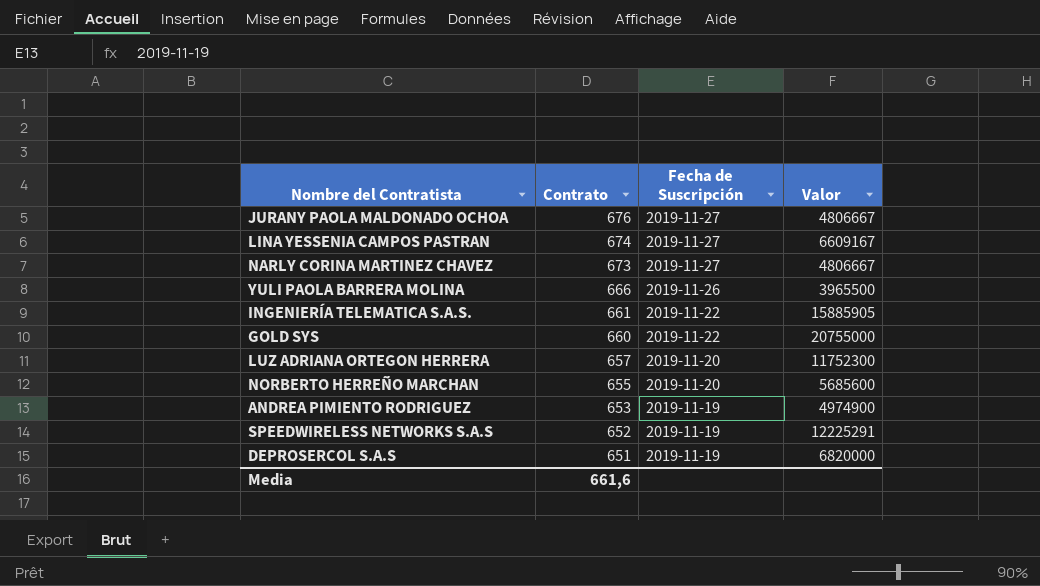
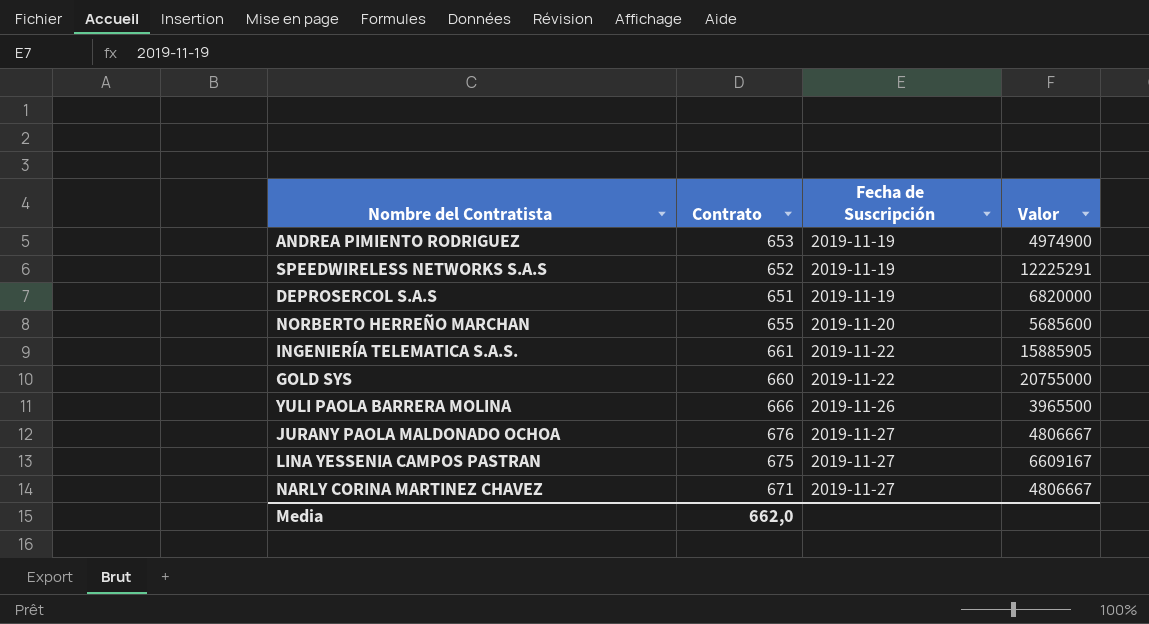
row order: Contrato descending -> Fecha de Suscripción ascending
row LUZ ADRIANA ORTEGON HERRERA: 657 | 2019-11-20 | 11752300 -> none
LINA YESSENIA CAMPOS PASTRAN | Contrato: 674 -> 675
NARLY CORINA MARTINEZ CHAVEZ | Contrato: 673 -> 671
Media | Contrato: 661,6 -> 662,0

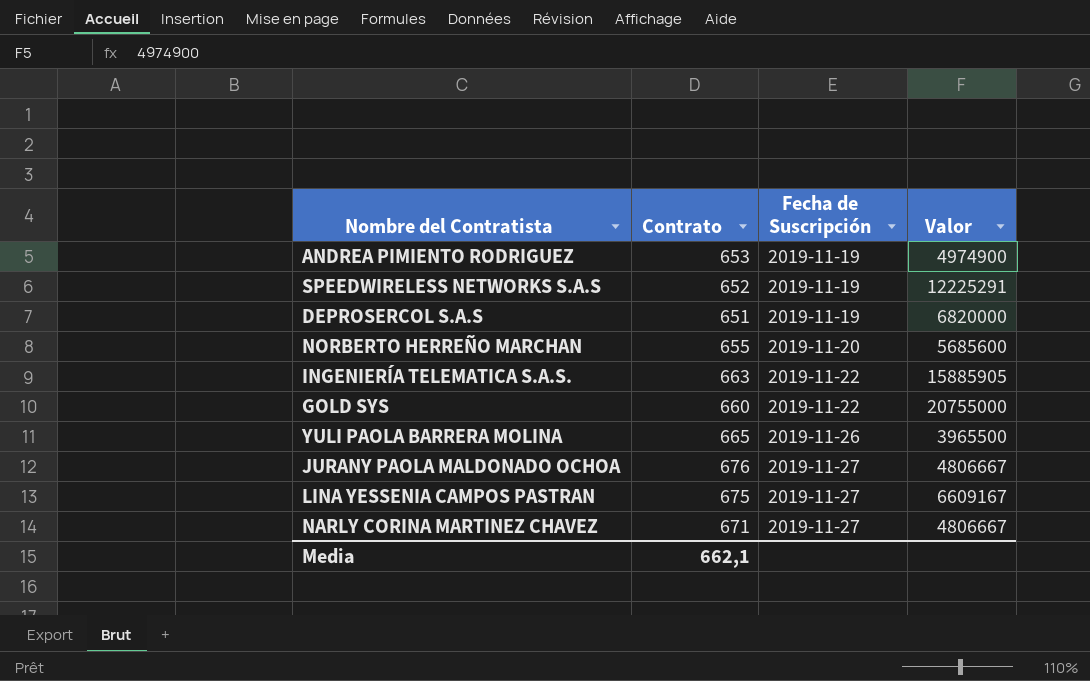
INGENIERÍA TELEMATICA S.A.S. | Contrato: 661 -> 663
YULI PAOLA BARRERA MOLINA | Contrato: 666 -> 665
Media | Contrato: 662,0 -> 662,1

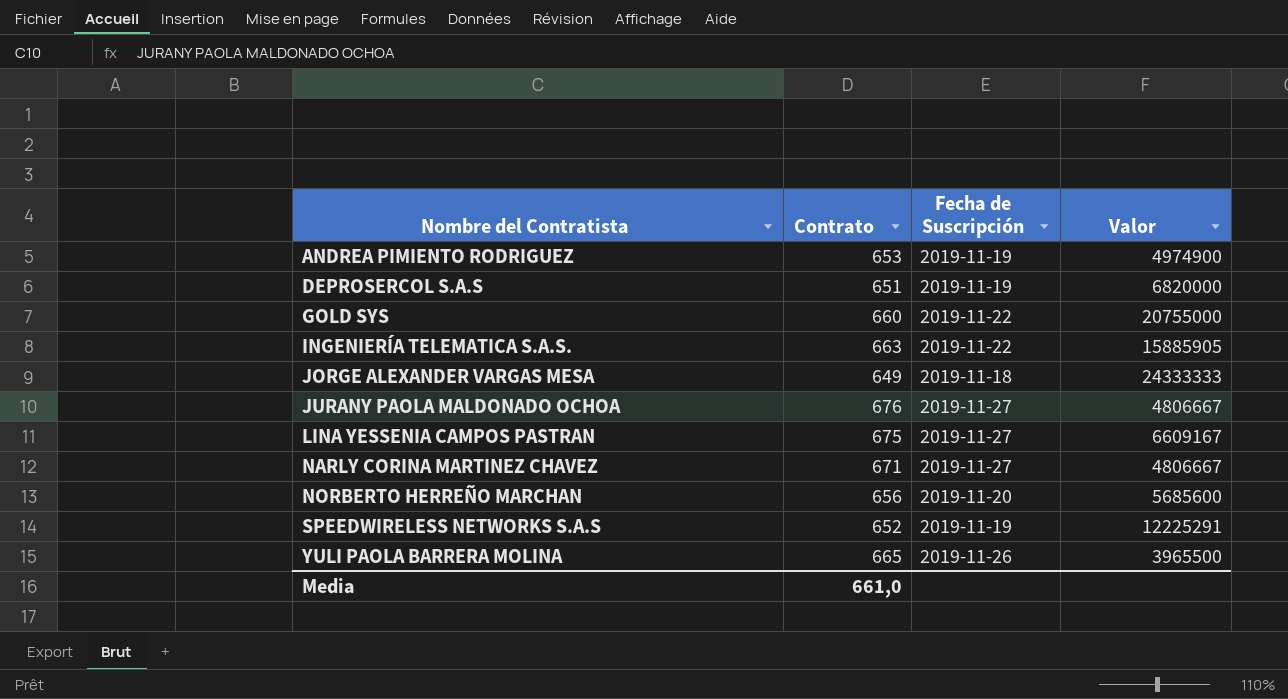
row order: Fecha de Suscripción ascending -> Nombre del Contratista ascending
row JORGE ALEXANDER VARGAS MESA: none -> 649 | 2019-11-18 | 24333333
NORBERTO HERREÑO MARCHAN | Contrato: 655 -> 656
Media | Contrato: 662,1 -> 661,0

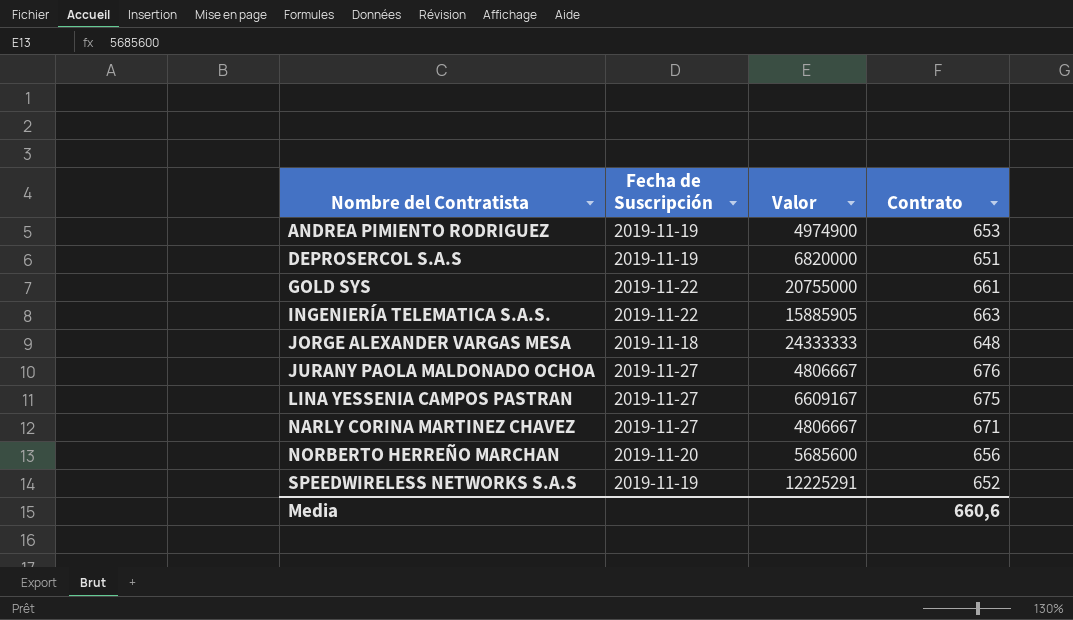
column Contrato | position: 2 -> 4
row YULI PAOLA BARRERA MOLINA: 665 | 2019-11-26 | 3965500 -> none
GOLD SYS | Contrato: 660 -> 661
JORGE ALEXANDER VARGAS MESA | Contrato: 649 -> 648
Media | Contrato: 661,0 -> 660,6

